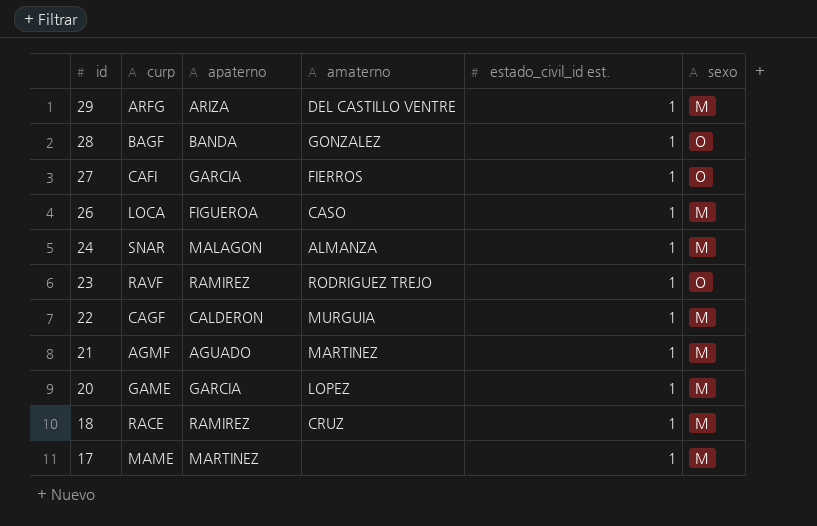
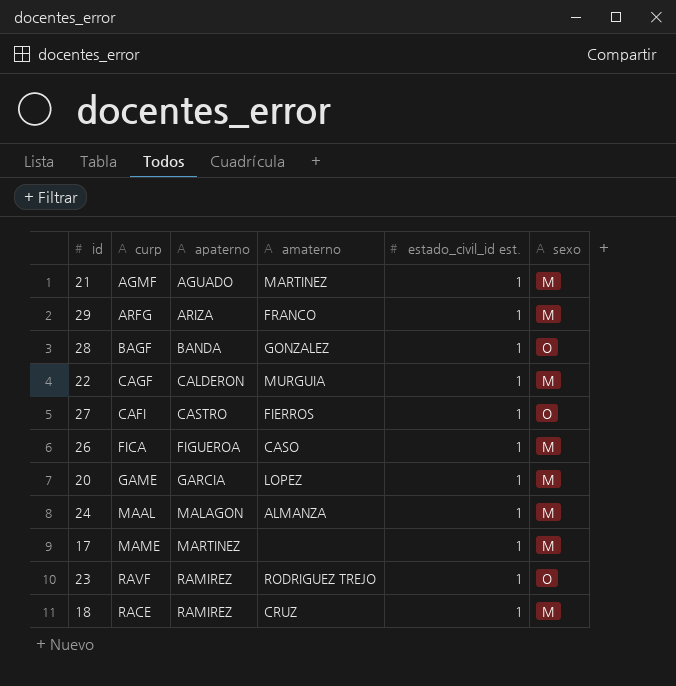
row order: id descending -> apaterno ascending
29 | amaterno: DEL CASTILLO VENTRE -> FRANCO
27 | apaterno: GARCIA -> CASTRO
26 | curp: LOCA -> FICA
24 | curp: SNAR -> MAAL

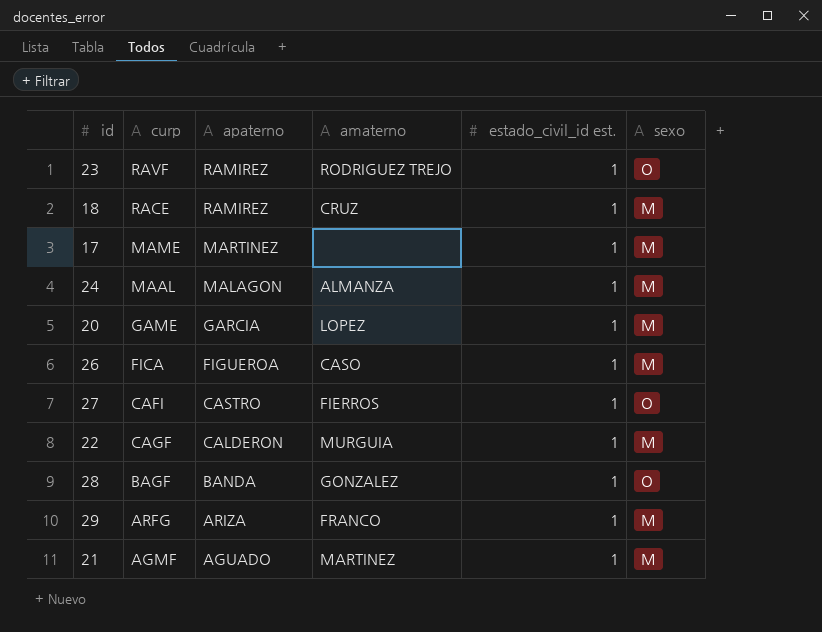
row order: apaterno ascending -> apaterno descending

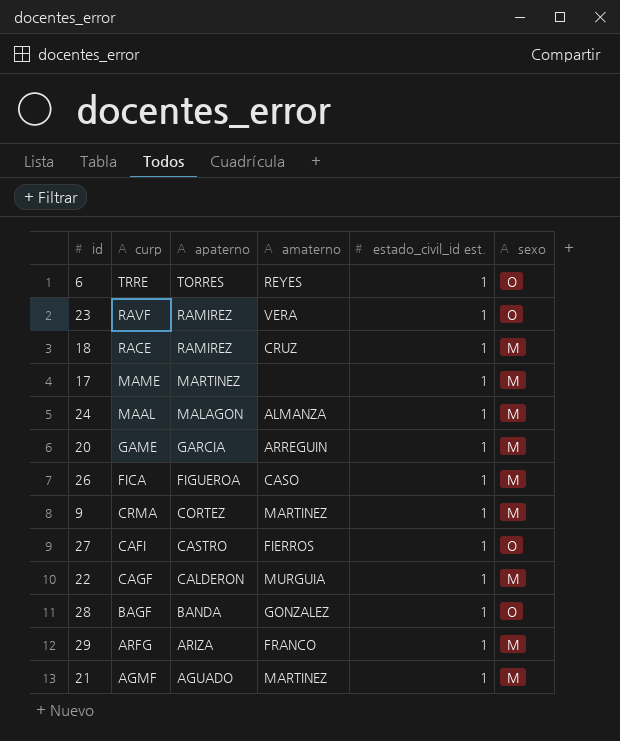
row 6: none -> TRRE | TORRES | REYES | 1 | O
23 | amaterno: RODRIGUEZ TREJO -> VERA
20 | amaterno: LOPEZ -> ARREGUIN
row 9: none -> CRMA | CORTEZ | MARTINEZ | 1 | M

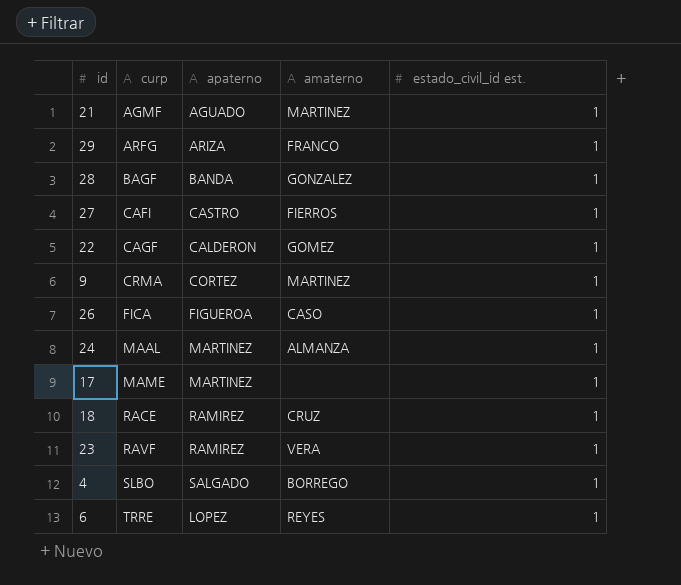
row order: apaterno descending -> curp ascending
column sexo | position: 6 -> none
row 20: GAME | GARCIA | ARREGUIN | 1 | M -> none
22 | amaterno: MURGUIA -> GOMEZ
24 | apaterno: MALAGON -> MARTINEZ
row 4: none -> SLBO | SALGADO | BORREGO | 1
6 | apaterno: TORRES -> LOPEZ

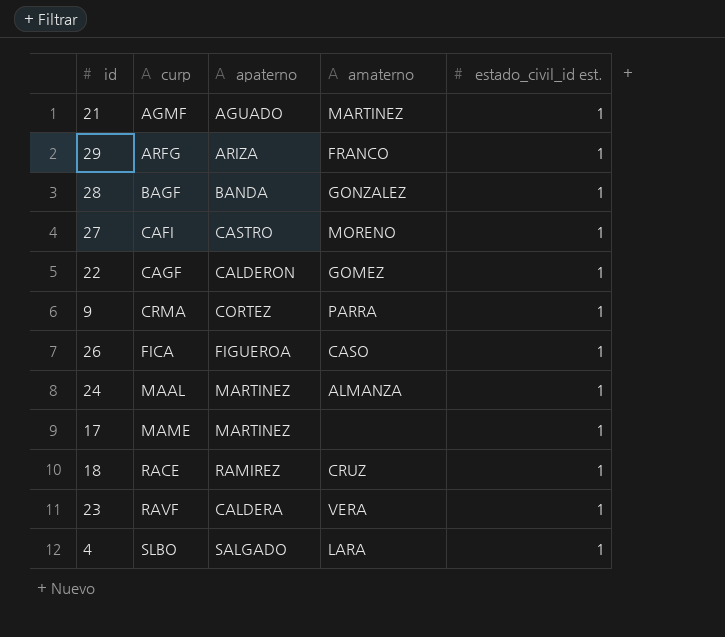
row 6: TRRE | LOPEZ | REYES | 1 -> none
27 | amaterno: FIERROS -> MORENO
9 | amaterno: MARTINEZ -> PARRA
23 | apaterno: RAMIREZ -> CALDERA
4 | amaterno: BORREGO -> LARA

